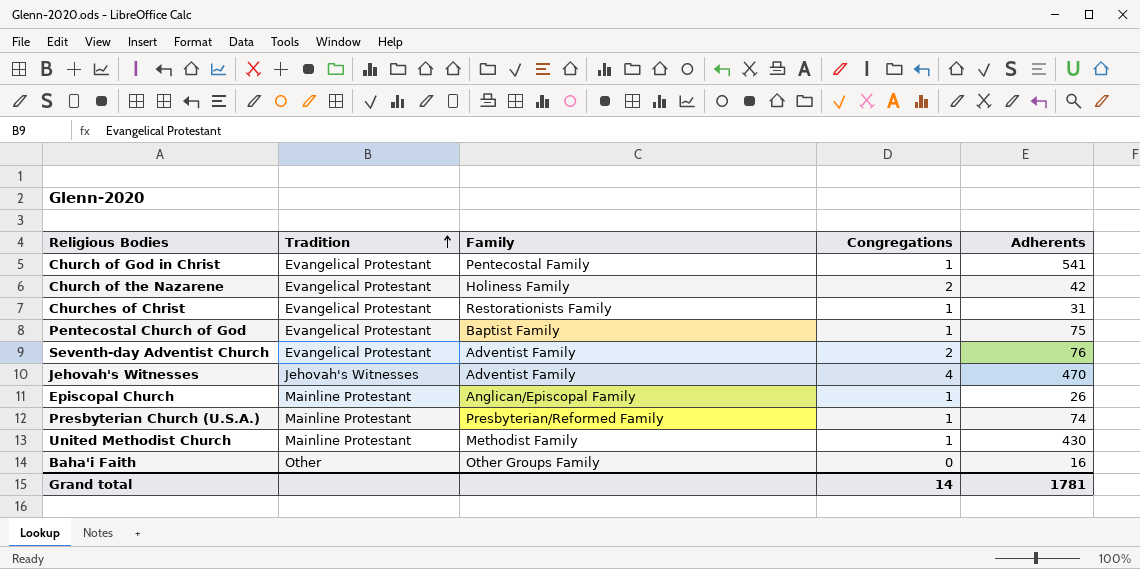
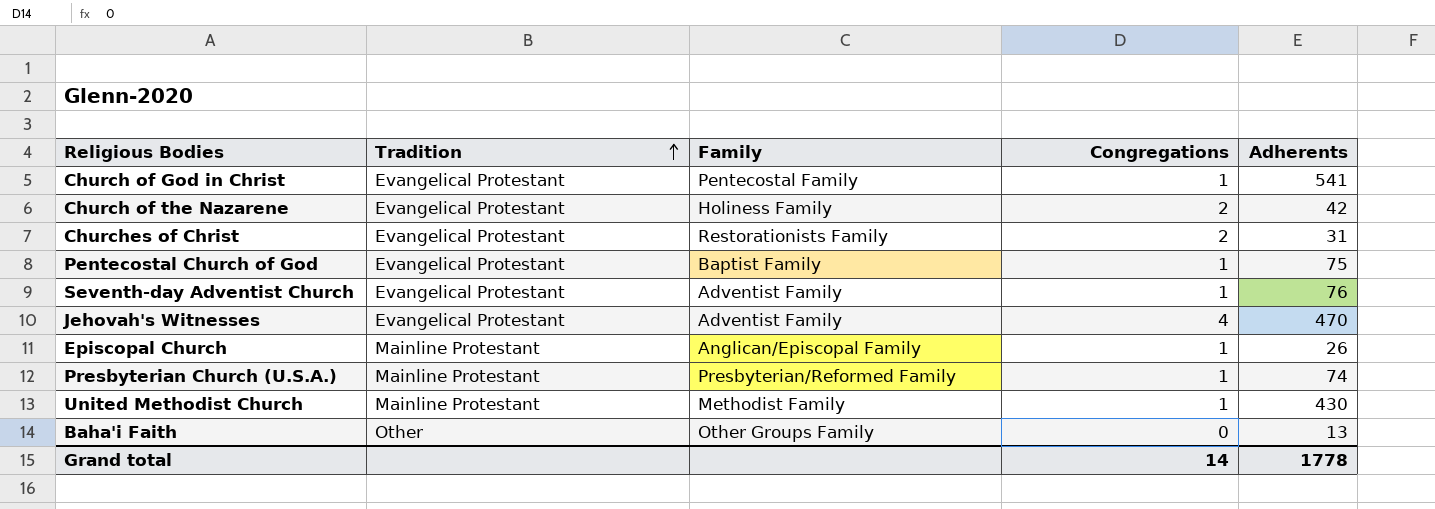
Churches of Christ | Congregations: 1 -> 2
Seventh-day Adventist Church | Congregations: 2 -> 1
Jehovah's Witnesses | Tradition: Jehovah's Witnesses -> Evangelical Protestant
Baha'i Faith | Adherents: 16 -> 13
Grand total | Adherents: 1781 -> 1778

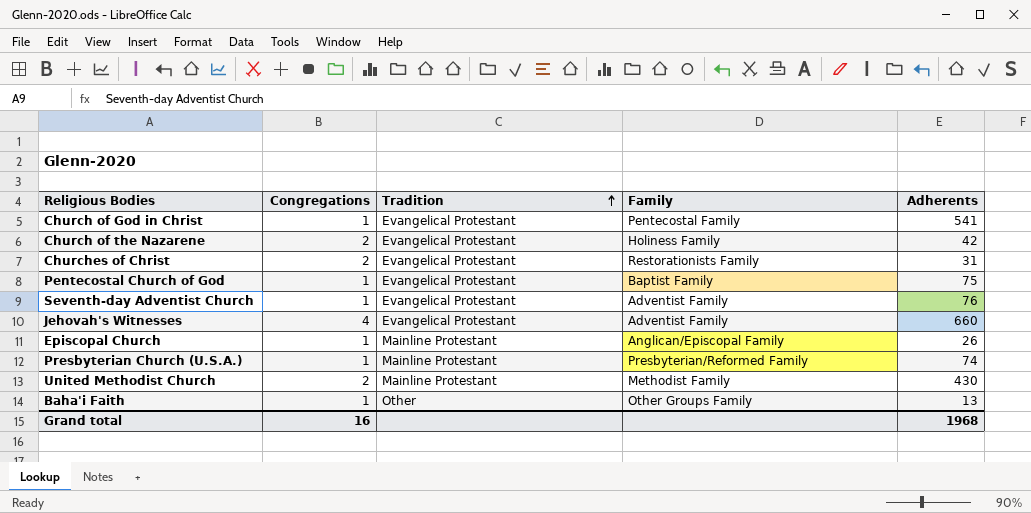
column Congregations | position: 4 -> 2
Jehovah's Witnesses | Adherents: 470 -> 660
United Methodist Church | Congregations: 1 -> 2
Baha'i Faith | Congregations: 0 -> 1
Grand total | Congregations: 14 -> 16
Grand total | Adherents: 1778 -> 1968

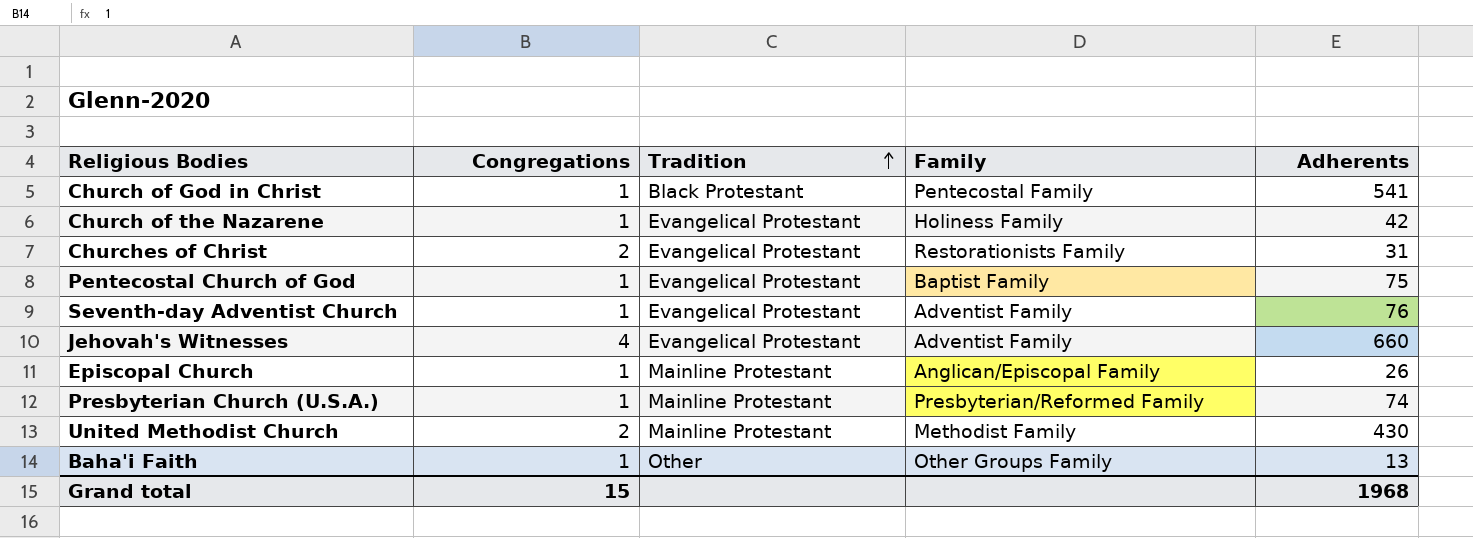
Church of God in Christ | Tradition: Evangelical Protestant -> Black Protestant
Church of the Nazarene | Congregations: 2 -> 1
Grand total | Congregations: 16 -> 15

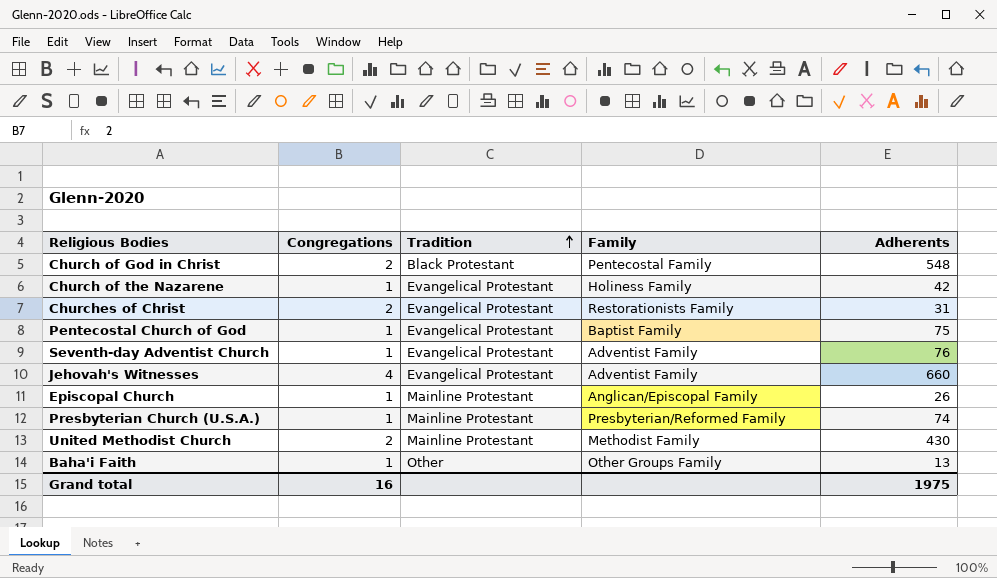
Church of God in Christ | Congregations: 1 -> 2
Church of God in Christ | Adherents: 541 -> 548
Grand total | Congregations: 15 -> 16
Grand total | Adherents: 1968 -> 1975

